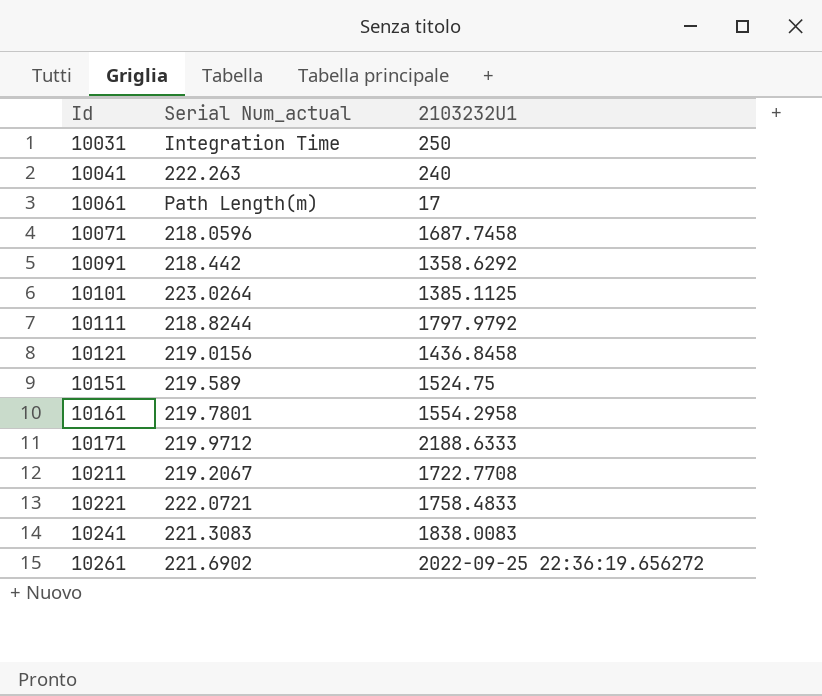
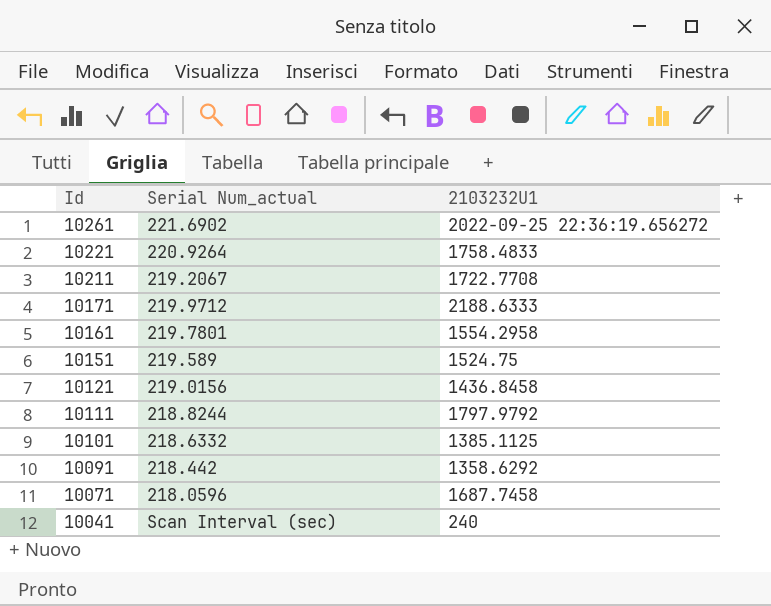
row order: Id ascending -> Id descending
row 10031: Integration Time | 250 -> none
row 10061: Path Length(m) | 17 -> none
row 10241: 221.3083 | 1838.0083 -> none
10221 | Serial Num_actual: 222.0721 -> 220.9264
10101 | Serial Num_actual: 223.0264 -> 218.6332
10041 | Serial Num_actual: 222.263 -> Scan Interval (sec)

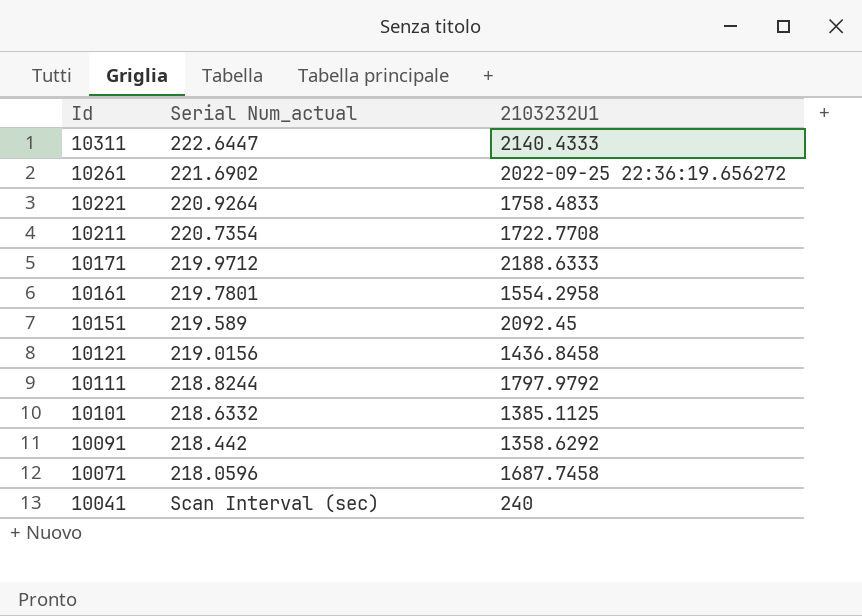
row 10311: none -> 222.6447 | 2140.4333
10211 | Serial Num_actual: 219.2067 -> 220.7354
10151 | 2103232U1: 1524.75 -> 2092.45

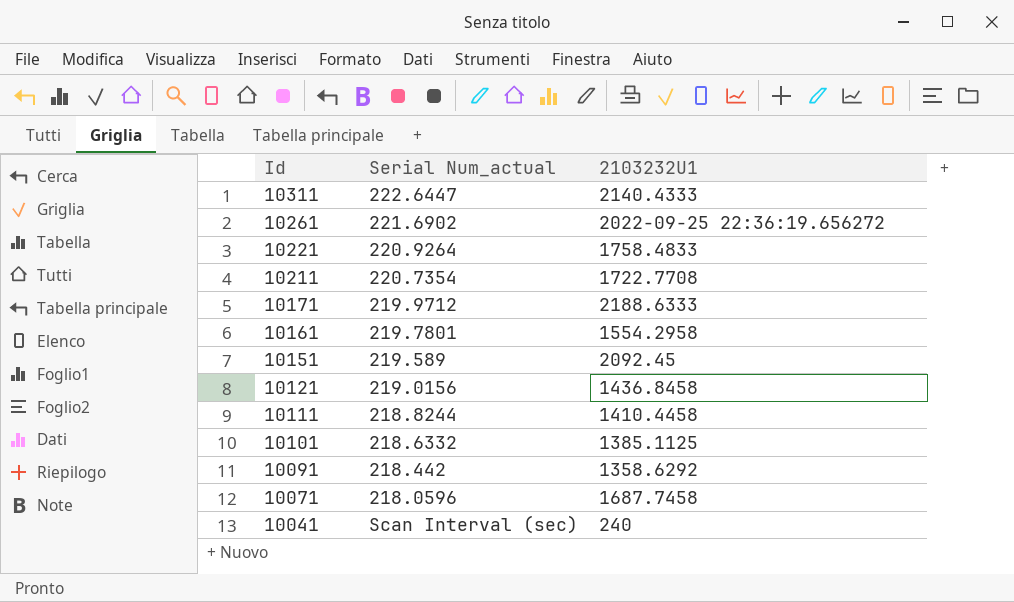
10111 | 2103232U1: 1797.9792 -> 1410.4458

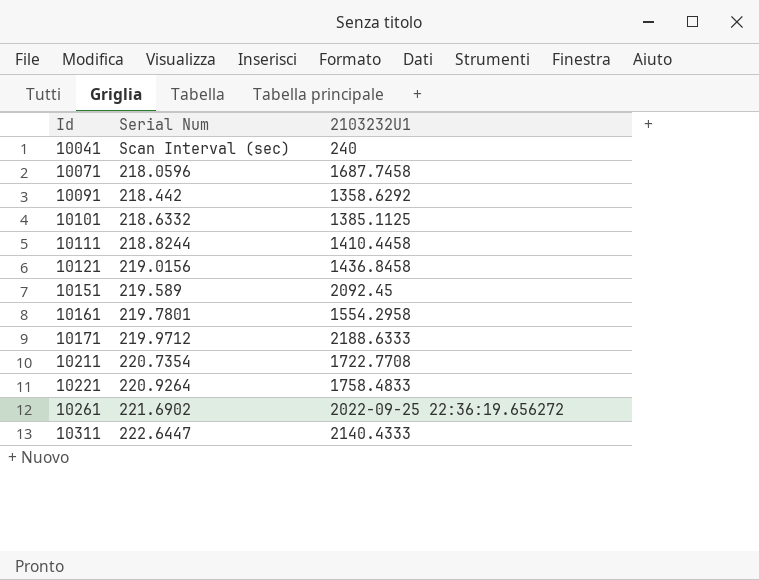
row order: Id descending -> Id ascending
column name: Serial Num_actual -> Serial Num

